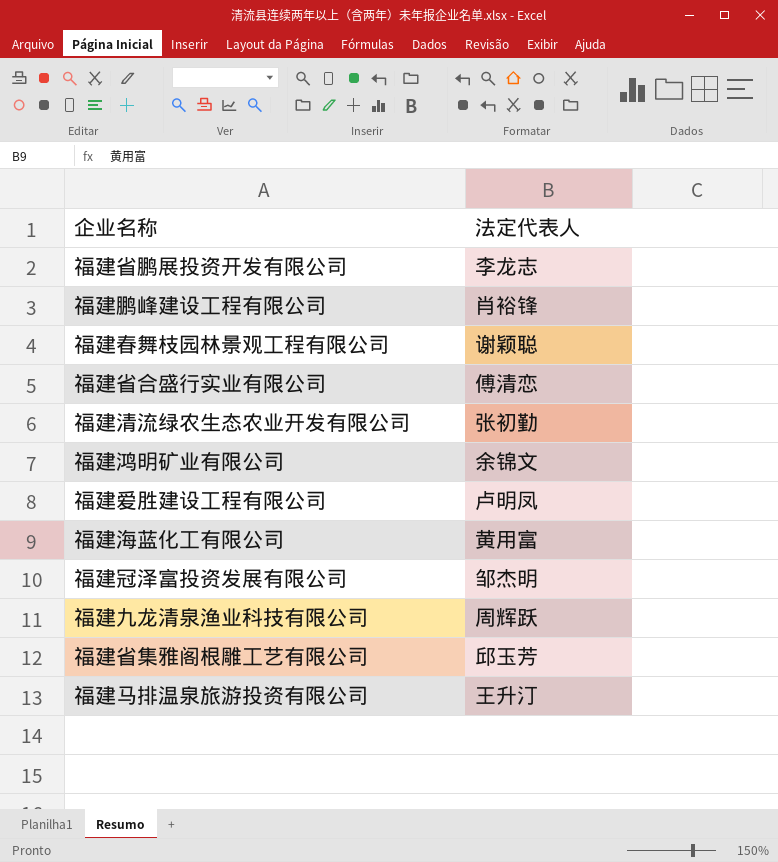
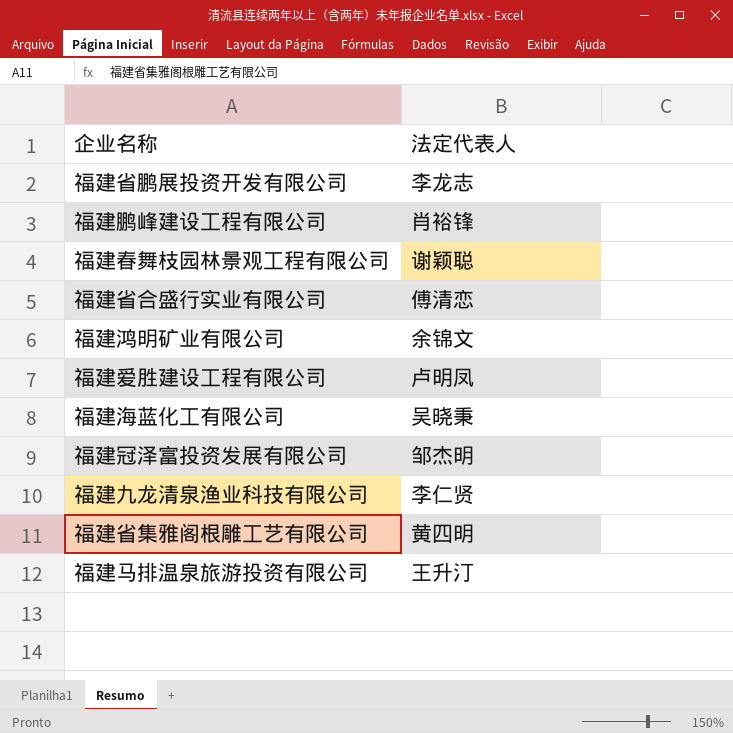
row 福建清流绿农生态农业开发有限公司: 张初勤 -> none
福建海蓝化工有限公司 | 法定代表人: 黄用富 -> 吴晓秉
福建九龙清泉渔业科技有限公司 | 法定代表人: 周辉跃 -> 李仁贤
福建省集雅阁根雕工艺有限公司 | 法定代表人: 邱玉芳 -> 黄四明

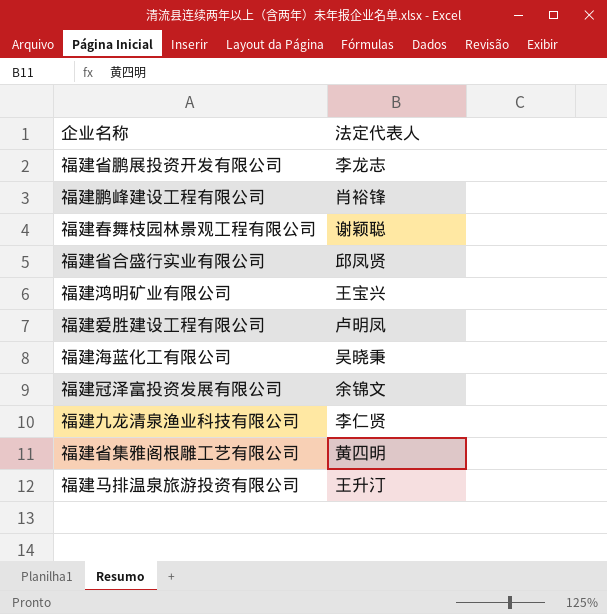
福建省合盛行实业有限公司 | 法定代表人: 傅清恋 -> 邱凤贤
福建鸿明矿业有限公司 | 法定代表人: 余锦文 -> 王宝兴
福建冠泽富投资发展有限公司 | 法定代表人: 邹杰明 -> 余锦文

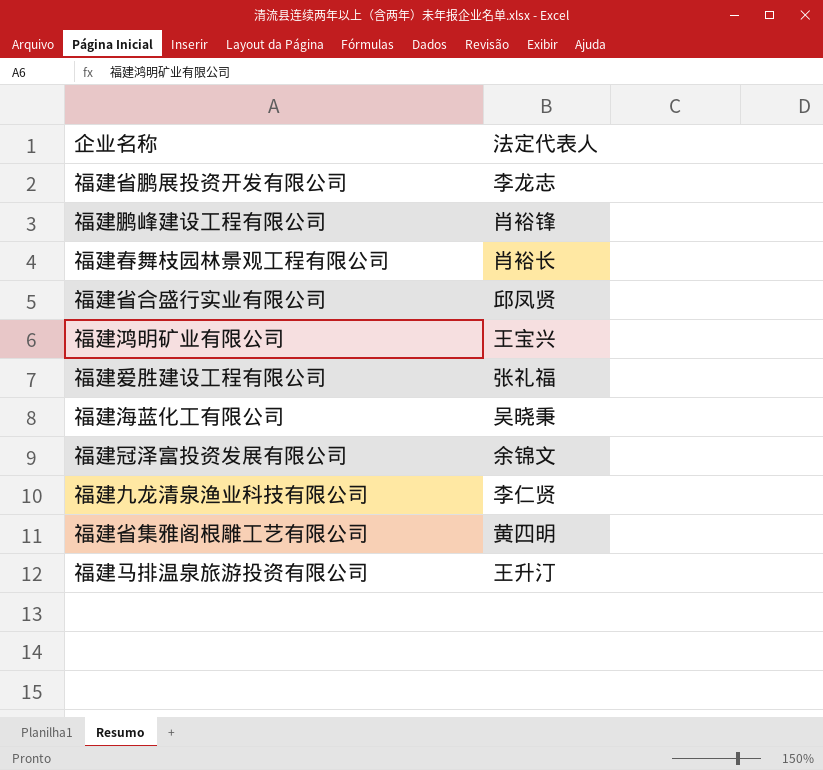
福建春舞枝园林景观工程有限公司 | 法定代表人: 谢颖聪 -> 肖裕长
福建爱胜建设工程有限公司 | 法定代表人: 卢明凤 -> 张礼福

